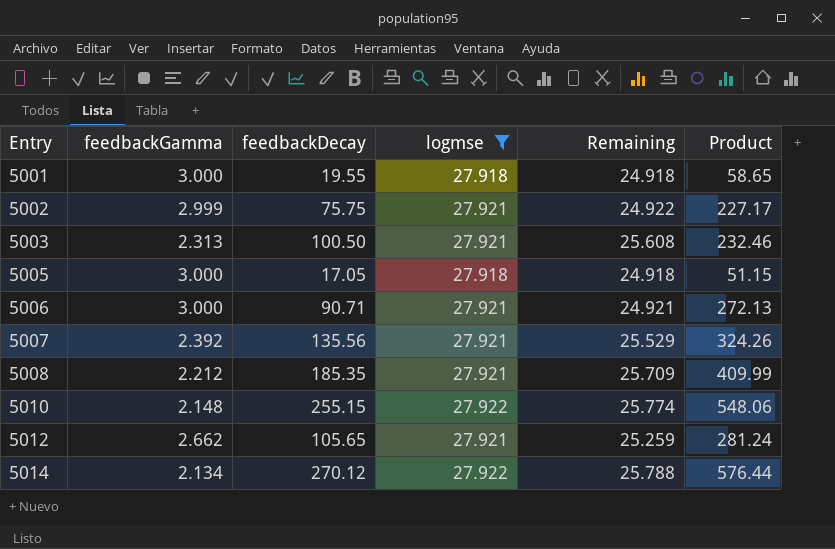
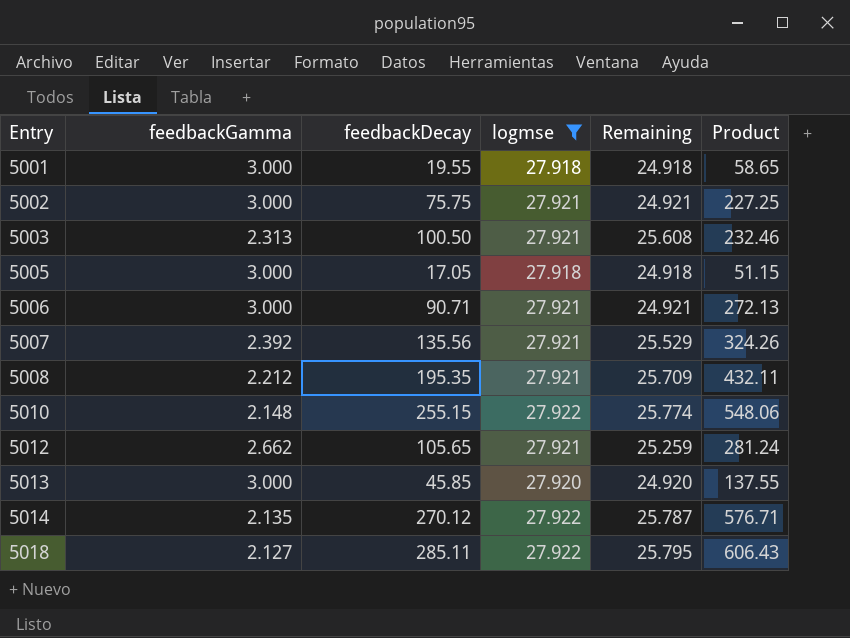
5002 | feedbackGamma: 2.999 -> 3.000
5002 | Remaining: 24.922 -> 24.921
5002 | Product: 227.17 -> 227.25
5008 | feedbackDecay: 185.35 -> 195.35
5008 | Product: 409.99 -> 432.11
row 5013: none -> 3.000 | 45.85 | 27.920 | 24.920 | 137.55
5014 | feedbackGamma: 2.134 -> 2.135
5014 | Remaining: 25.788 -> 25.787
5014 | Product: 576.44 -> 576.71
row 5018: none -> 2.127 | 285.11 | 27.922 | 25.795 | 606.43

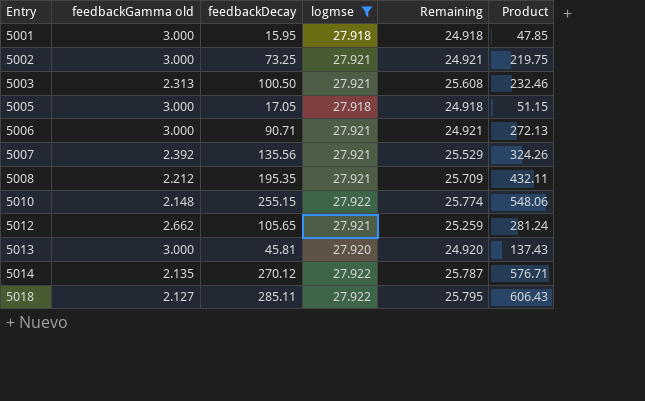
column name: feedbackGamma -> feedbackGamma old
5001 | feedbackDecay: 19.55 -> 15.95
5001 | Product: 58.65 -> 47.85
5002 | feedbackDecay: 75.75 -> 73.25
5002 | Product: 227.25 -> 219.75
5013 | feedbackDecay: 45.85 -> 45.81
5013 | Product: 137.55 -> 137.43

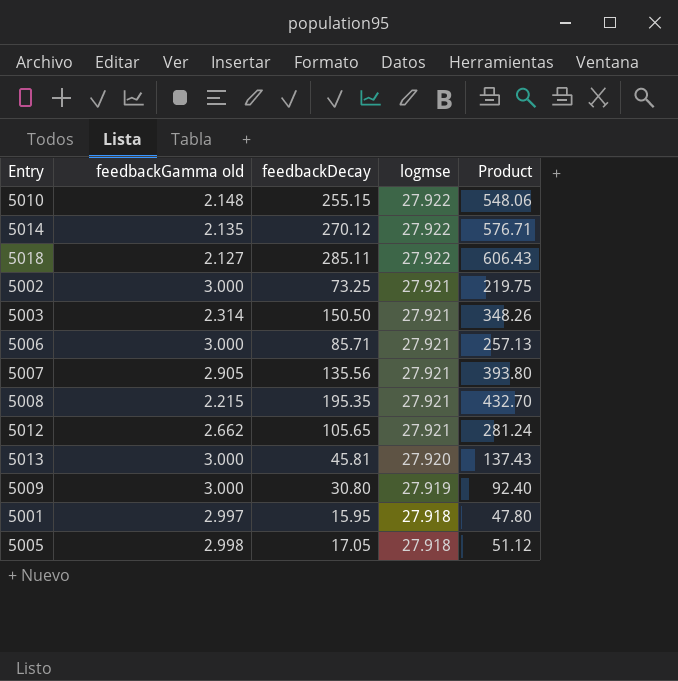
filter: logmse != 27.919 -> none
row order: Entry ascending -> logmse descending
column Remaining | formula: [logmse] - [feedbackGamma old] -> none
5003 | feedbackGamma old: 2.313 -> 2.314
5003 | feedbackDecay: 100.50 -> 150.50
5003 | Product: 232.46 -> 348.26
5006 | feedbackDecay: 90.71 -> 85.71
5006 | Product: 272.13 -> 257.13
5007 | feedbackGamma old: 2.392 -> 2.905
5007 | Product: 324.26 -> 393.80
5008 | feedbackGamma old: 2.212 -> 2.215
5008 | Product: 432.11 -> 432.70
5001 | feedbackGamma old: 3.000 -> 2.997
5001 | Product: 47.85 -> 47.80
5005 | feedbackGamma old: 3.000 -> 2.998
5005 | Product: 51.15 -> 51.12

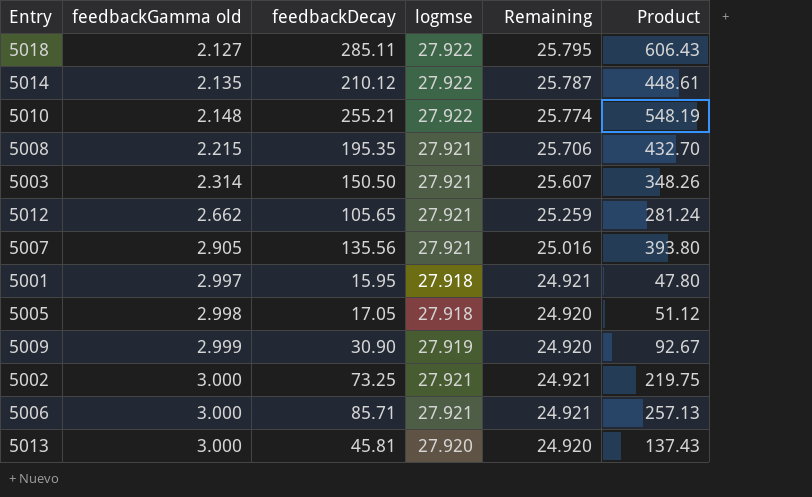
row order: logmse descending -> feedbackGamma old ascending
column Remaining | formula: none -> [logmse] - [feedbackGamma old]
5014 | feedbackDecay: 270.12 -> 210.12
5014 | Product: 576.71 -> 448.61
5010 | feedbackDecay: 255.15 -> 255.21
5010 | Product: 548.06 -> 548.19
5009 | feedbackGamma old: 3.000 -> 2.999
5009 | feedbackDecay: 30.80 -> 30.90
5009 | Product: 92.40 -> 92.67

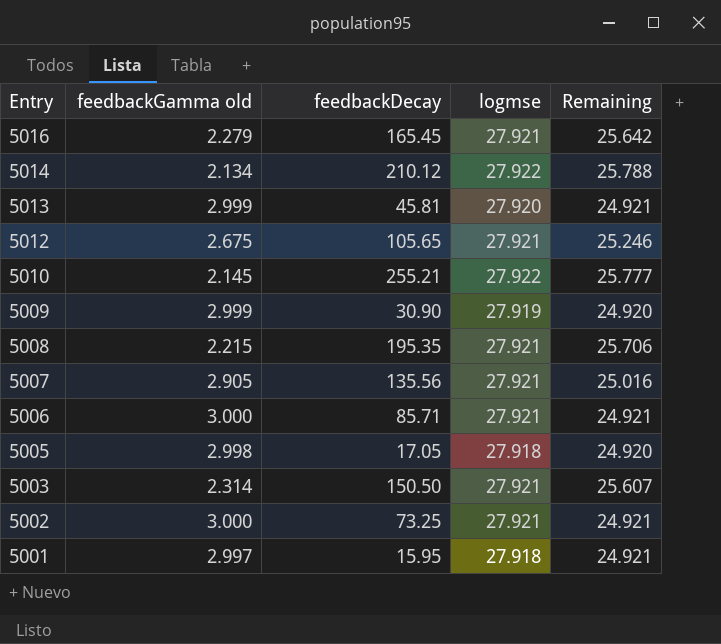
row order: feedbackGamma old ascending -> Entry descending
column Product | formula: [feedbackGamma old] * [feedbackDecay] -> none
row 5018: 2.127 | 285.11 | 27.922 | 25.795 | 606.43 -> none
row 5016: none -> 2.279 | 165.45 | 27.921 | 25.642
5014 | feedbackGamma old: 2.135 -> 2.134
5014 | Remaining: 25.787 -> 25.788
5013 | feedbackGamma old: 3.000 -> 2.999
5013 | Remaining: 24.920 -> 24.921
5012 | feedbackGamma old: 2.662 -> 2.675
5012 | Remaining: 25.259 -> 25.246
5010 | feedbackGamma old: 2.148 -> 2.145
5010 | Remaining: 25.774 -> 25.777

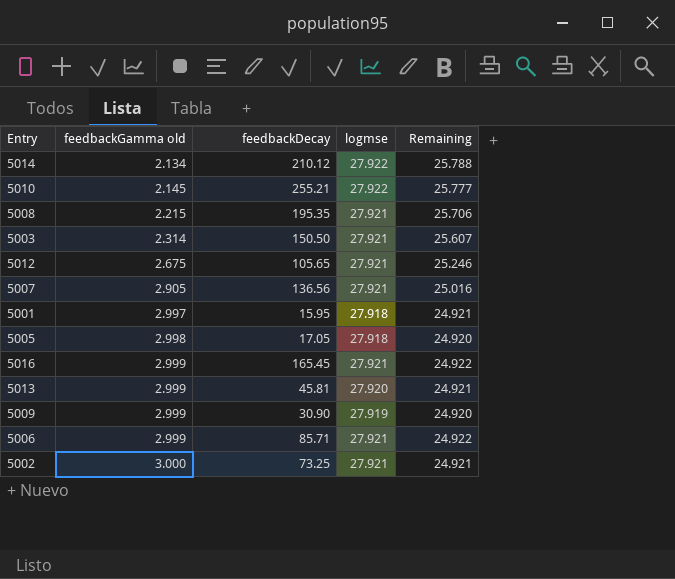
row order: Entry descending -> feedbackGamma old ascending
5007 | feedbackDecay: 135.56 -> 136.56
5016 | feedbackGamma old: 2.279 -> 2.999
5016 | Remaining: 25.642 -> 24.922
5006 | feedbackGamma old: 3.000 -> 2.999
5006 | Remaining: 24.921 -> 24.922

